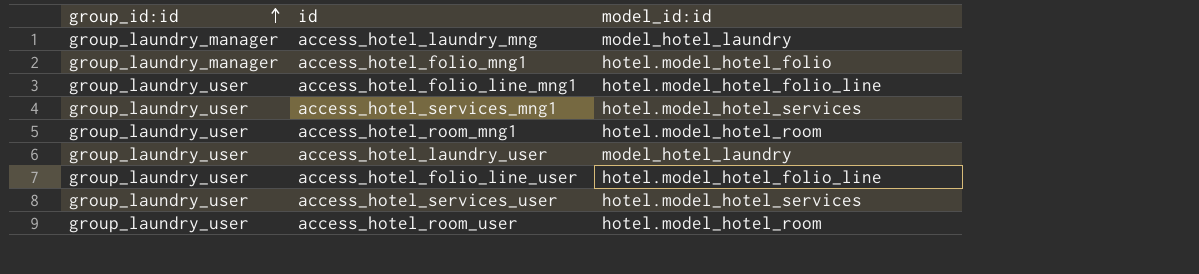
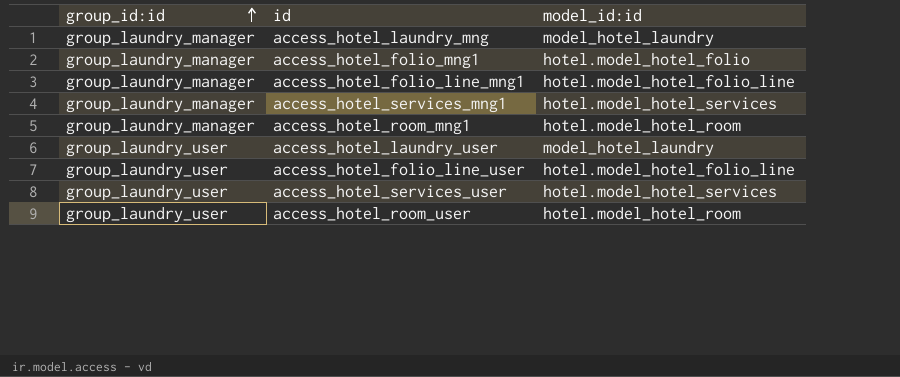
access_hotel_folio_line_mng1 | group_id:id: group_laundry_user -> group_laundry_manager
access_hotel_services_mng1 | group_id:id: group_laundry_user -> group_laundry_manager
access_hotel_room_mng1 | group_id:id: group_laundry_user -> group_laundry_manager

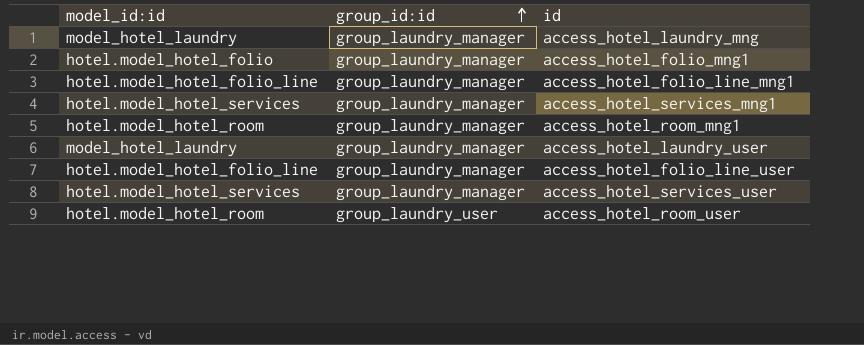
column model_id:id | position: 3 -> 1
access_hotel_laundry_user | group_id:id: group_laundry_user -> group_laundry_manager
access_hotel_folio_line_user | group_id:id: group_laundry_user -> group_laundry_manager
access_hotel_services_user | group_id:id: group_laundry_user -> group_laundry_manager

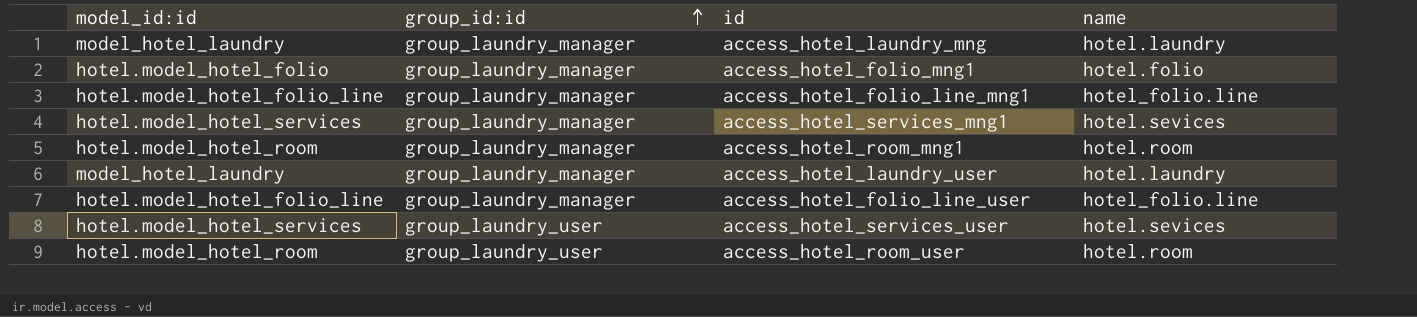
column name | position: none -> 4
access_hotel_services_user | group_id:id: group_laundry_manager -> group_laundry_user

